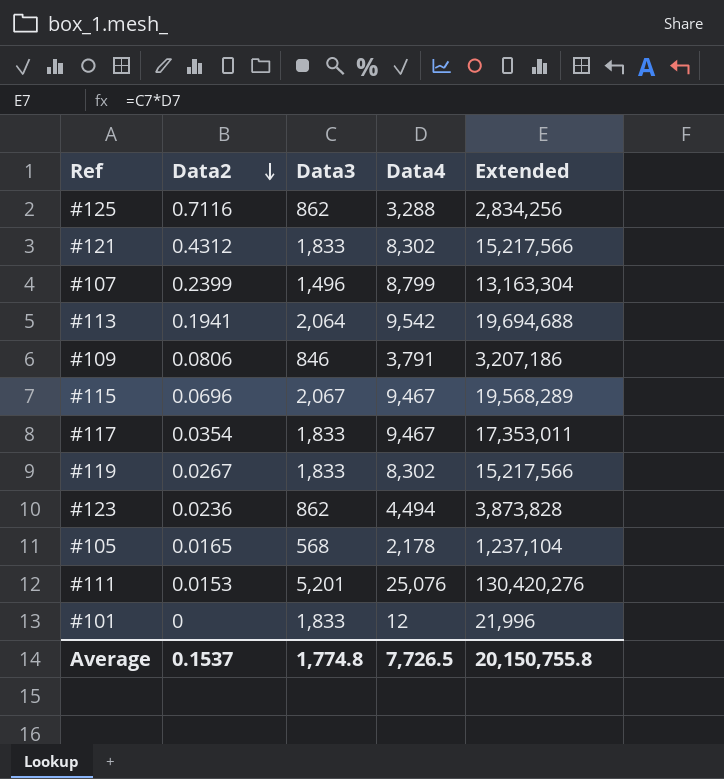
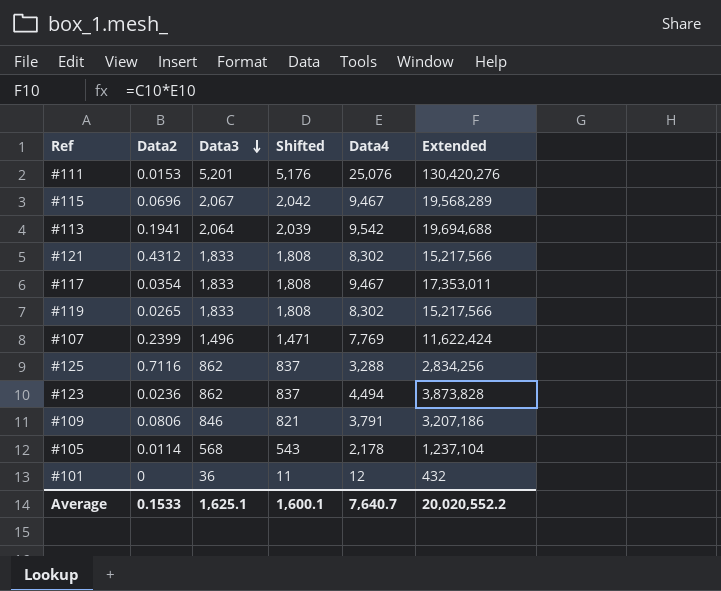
row order: Data2 descending -> Data3 descending
column Shifted | formula: none -> [Data3] - 25
#119 | Data2: 0.0267 -> 0.0265
#107 | Data4: 8,799 -> 7,769
#107 | Extended: 13,163,304 -> 11,622,424
#105 | Data2: 0.0165 -> 0.0114
#101 | Data3: 1,833 -> 36
#101 | Extended: 21,996 -> 432
Average | Data2: 0.1537 -> 0.1533
Average | Data3: 1,774.8 -> 1,625.1
Average | Data4: 7,726.5 -> 7,640.7
Average | Extended: 20,150,755.8 -> 20,020,552.2

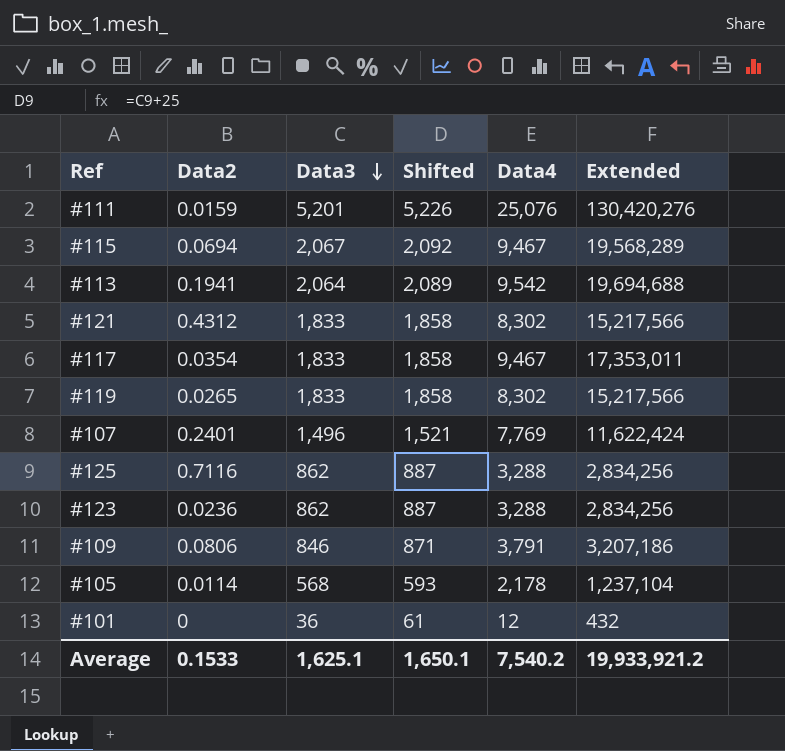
column Shifted | formula: [Data3] - 25 -> [Data3] + 25
#111 | Data2: 0.0153 -> 0.0159
#115 | Data2: 0.0696 -> 0.0694
#107 | Data2: 0.2399 -> 0.2401
#123 | Data4: 4,494 -> 3,288
#123 | Extended: 3,873,828 -> 2,834,256
Average | Shifted: 1,600.1 -> 1,650.1
Average | Data4: 7,640.7 -> 7,540.2
Average | Extended: 20,020,552.2 -> 19,933,921.2

